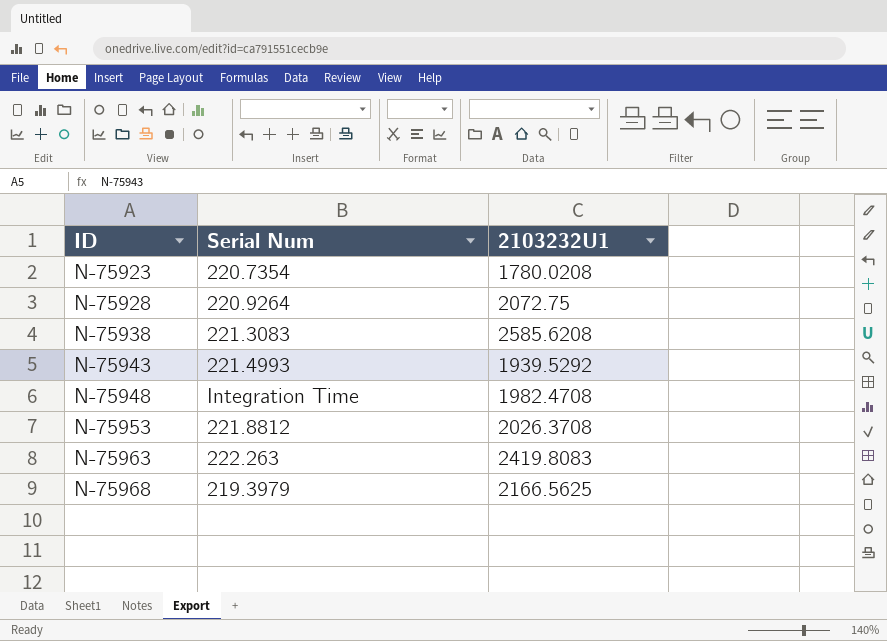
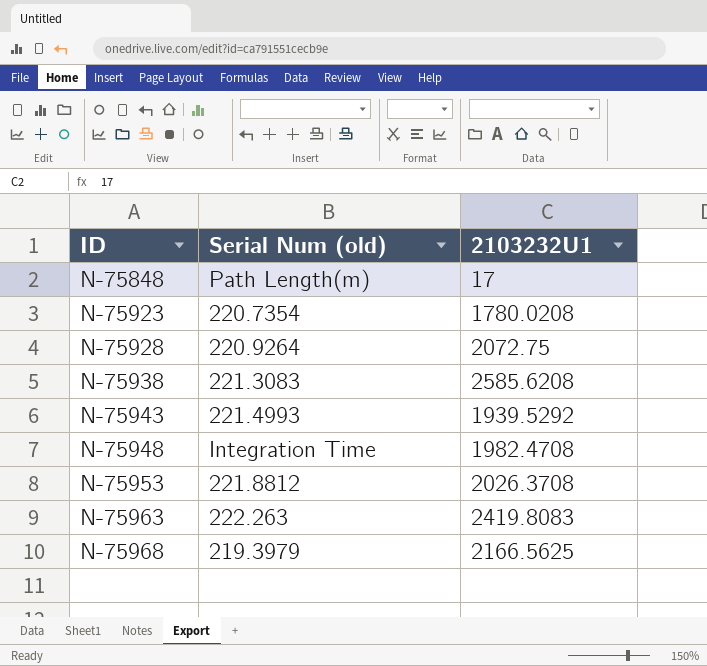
column name: Serial Num -> Serial Num (old)
row N-75848: none -> Path Length(m) | 17

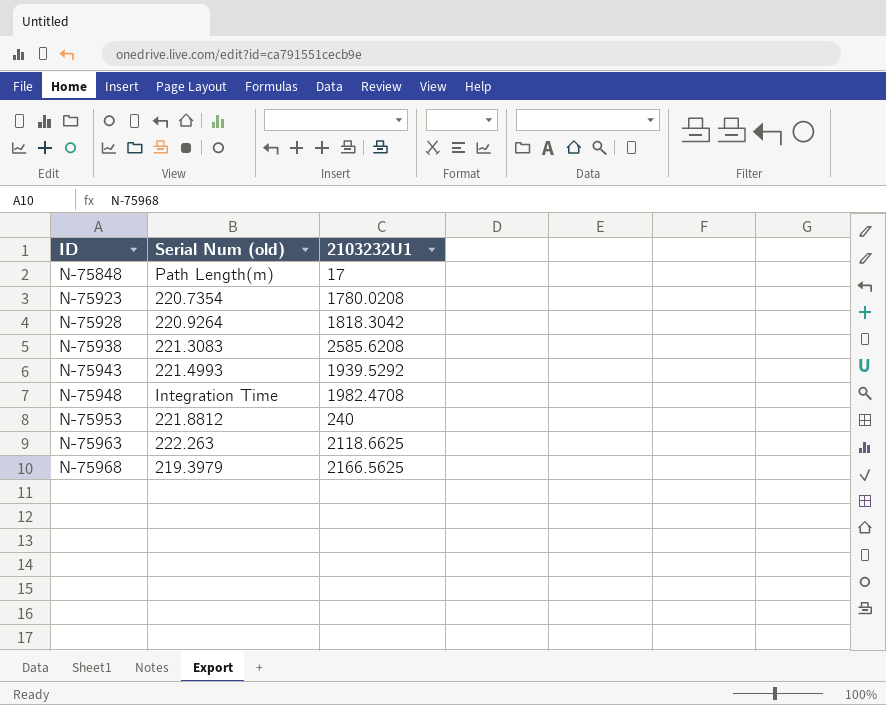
N-75928 | 2103232U1: 2072.75 -> 1818.3042
N-75953 | 2103232U1: 2026.3708 -> 240
N-75963 | 2103232U1: 2419.8083 -> 2118.6625

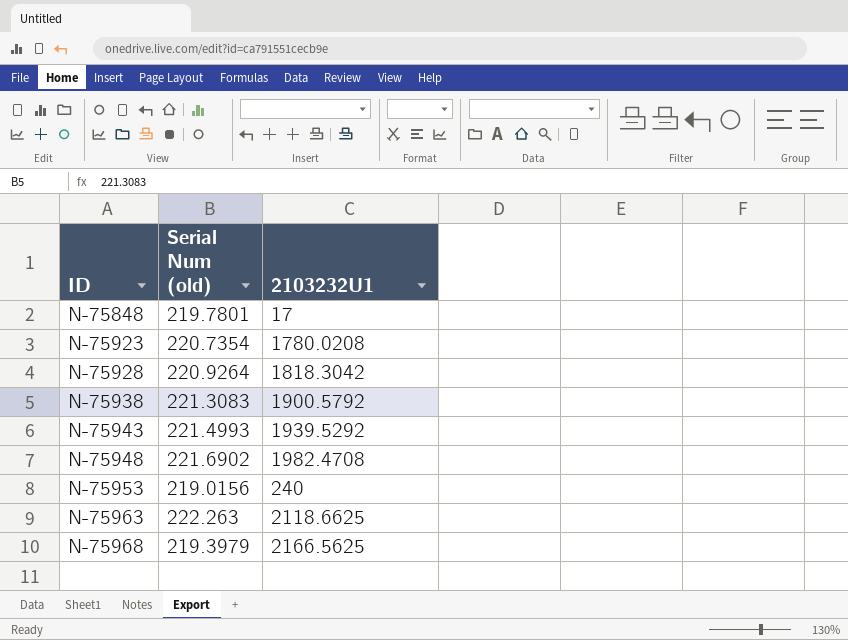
N-75848 | Serial Num (old): Path Length(m) -> 219.7801
N-75938 | 2103232U1: 2585.6208 -> 1900.5792
N-75948 | Serial Num (old): Integration Time -> 221.6902
N-75953 | Serial Num (old): 221.8812 -> 219.0156

